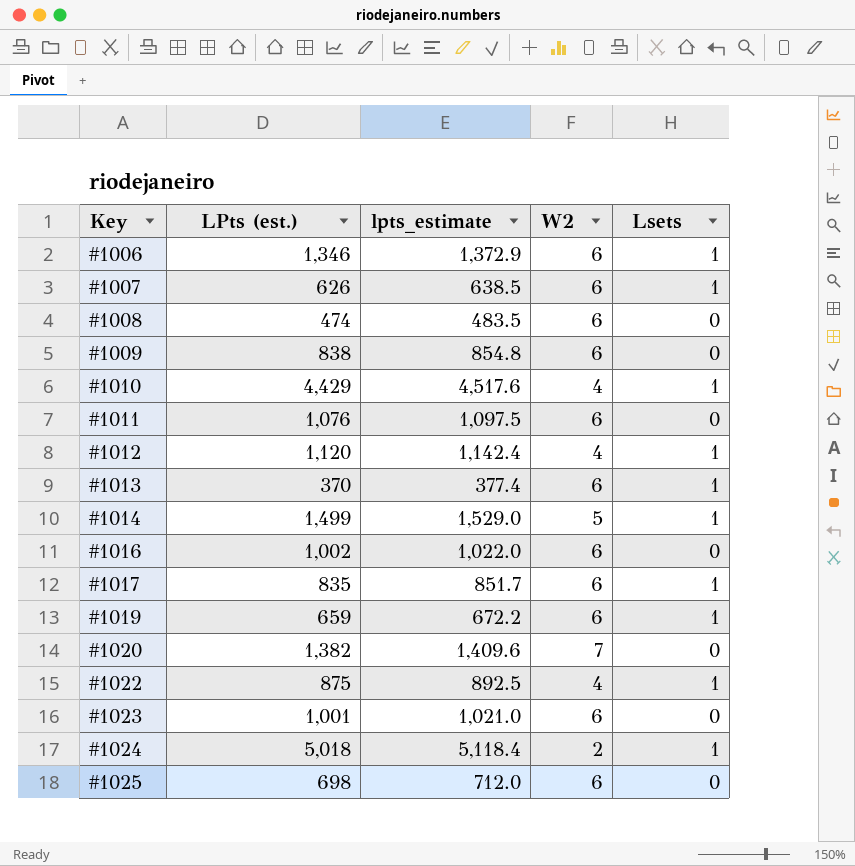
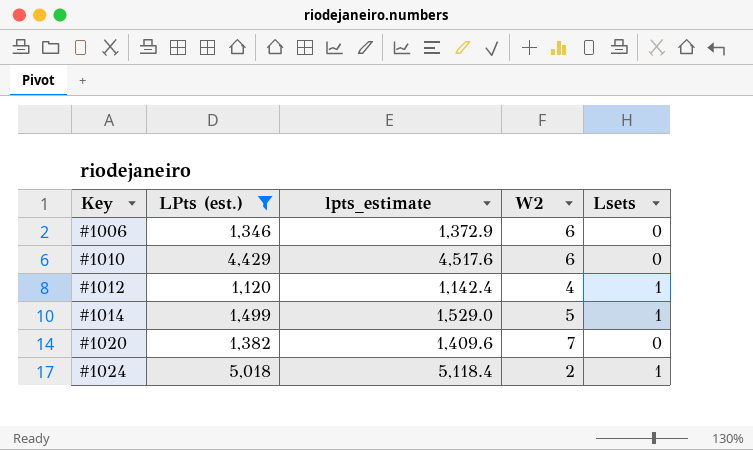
filter: none -> LPts (est.) >= 1,120
#1006 | Lsets: 1 -> 0
#1010 | W2: 4 -> 6
#1010 | Lsets: 1 -> 0

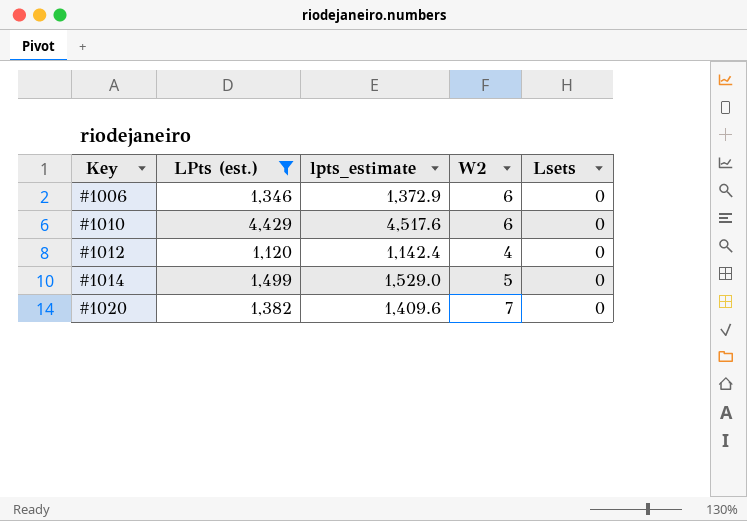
row #1024: 5,018 | 5,118.4 | 2 | 1 -> none
#1012 | Lsets: 1 -> 0
#1014 | Lsets: 1 -> 0

